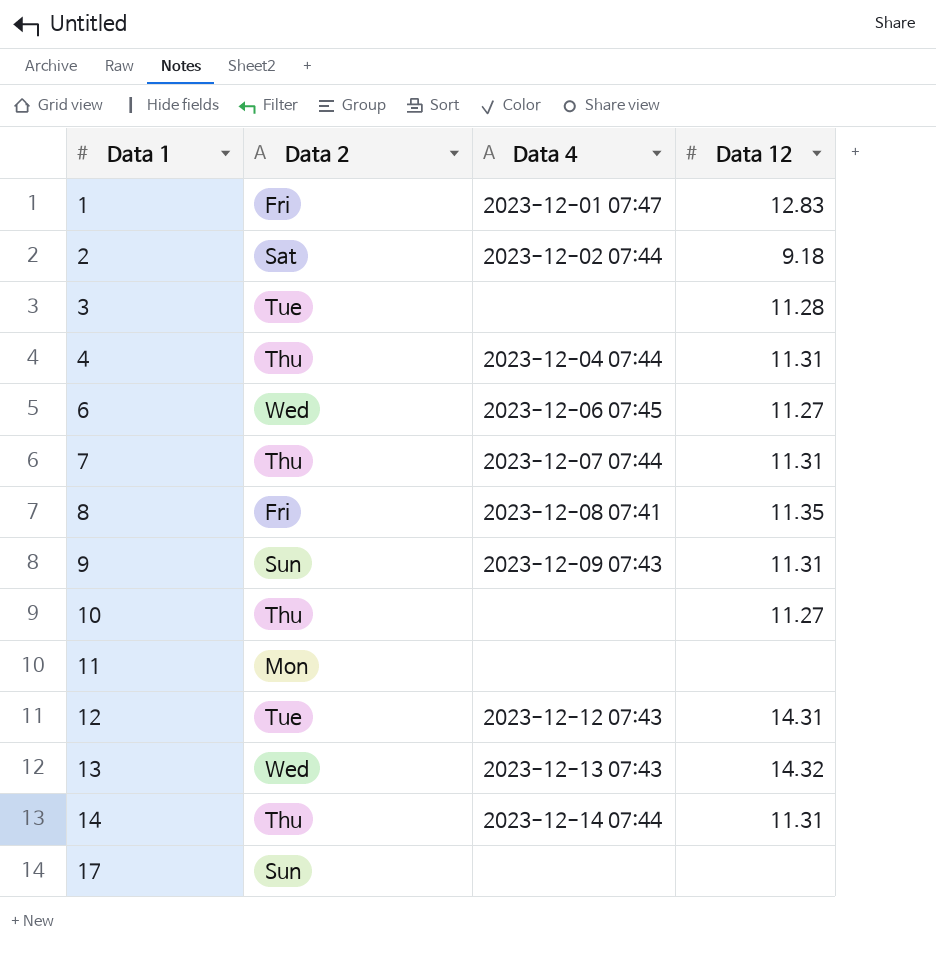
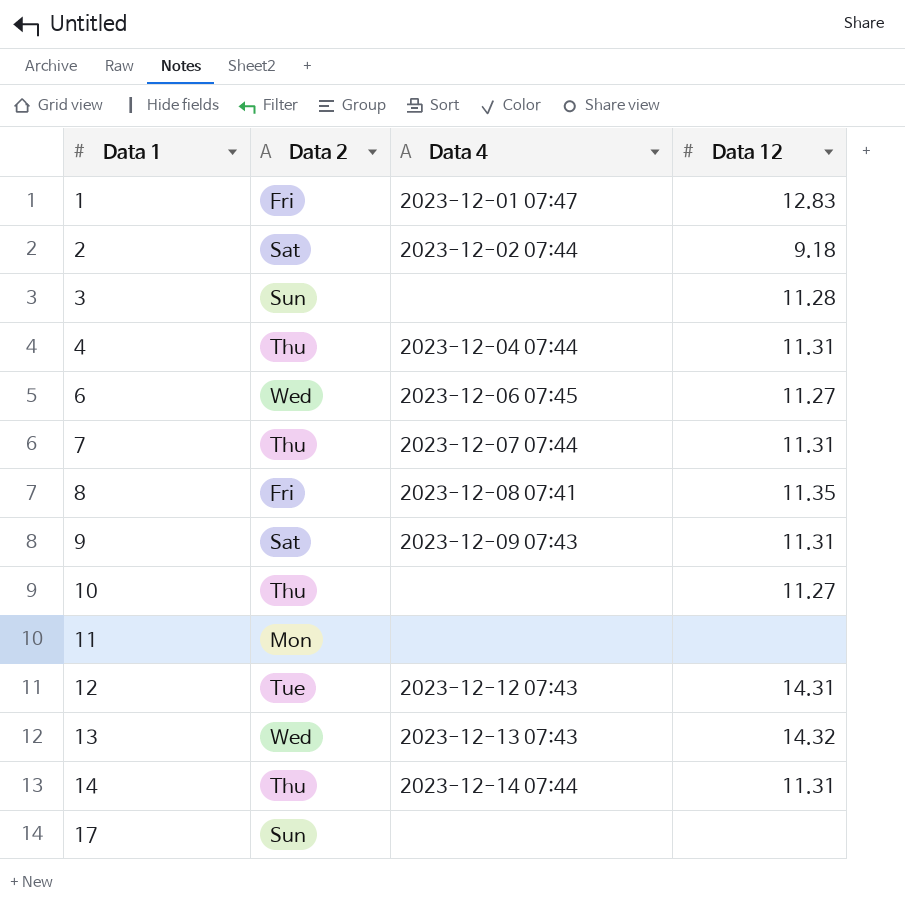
3 | Data 2: Tue -> Sun
9 | Data 2: Sun -> Sat

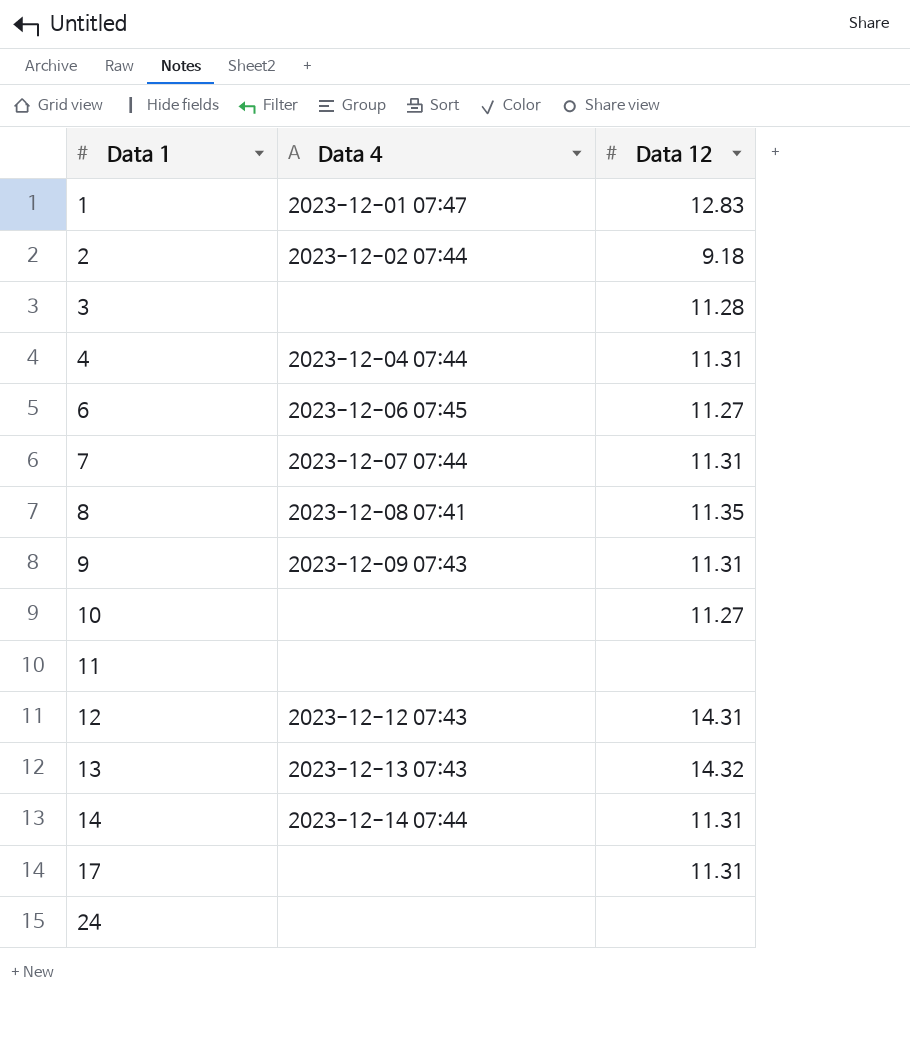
column Data 2 | position: 2 -> none
17 | Data 12: none -> 11.31
row 24: none -> none | none

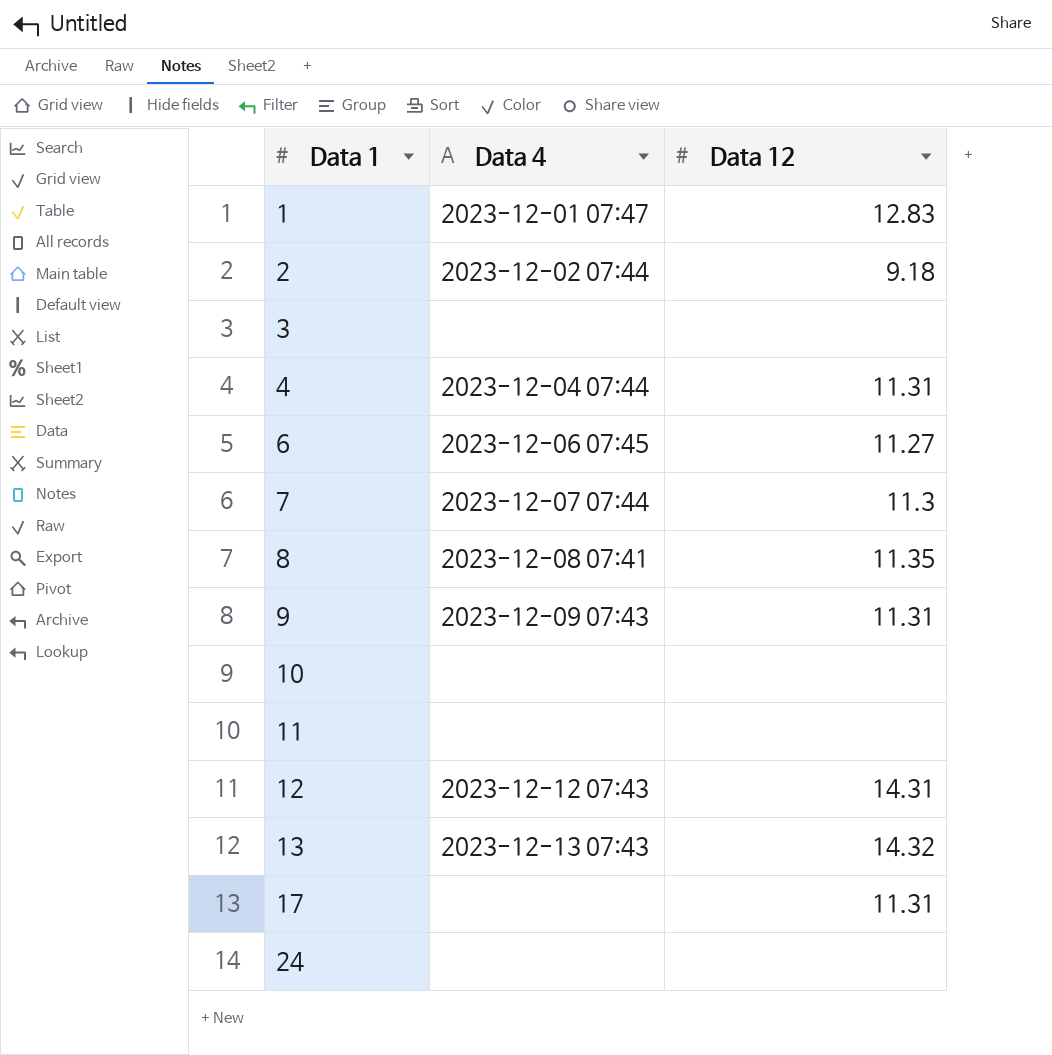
row 14: 2023-12-14 07:44 | 11.31 -> none
3 | Data 12: 11.28 -> none
7 | Data 12: 11.31 -> 11.3
10 | Data 12: 11.27 -> none

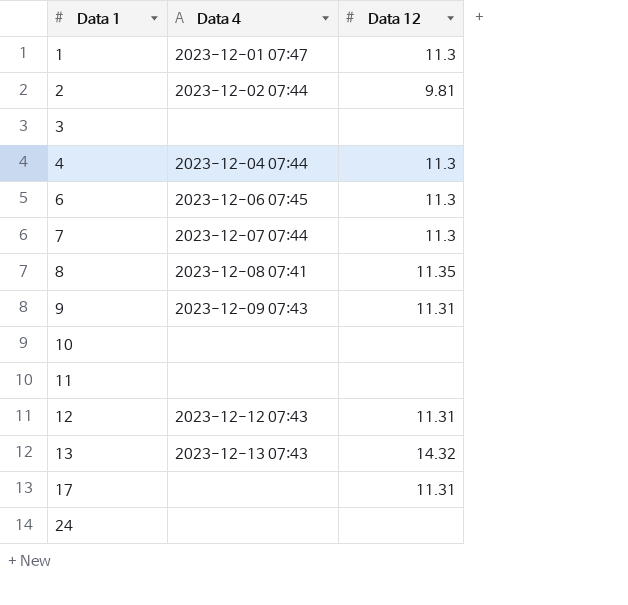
1 | Data 12: 12.83 -> 11.3
2 | Data 12: 9.18 -> 9.81
4 | Data 12: 11.31 -> 11.3
6 | Data 12: 11.27 -> 11.3
12 | Data 12: 14.31 -> 11.31

